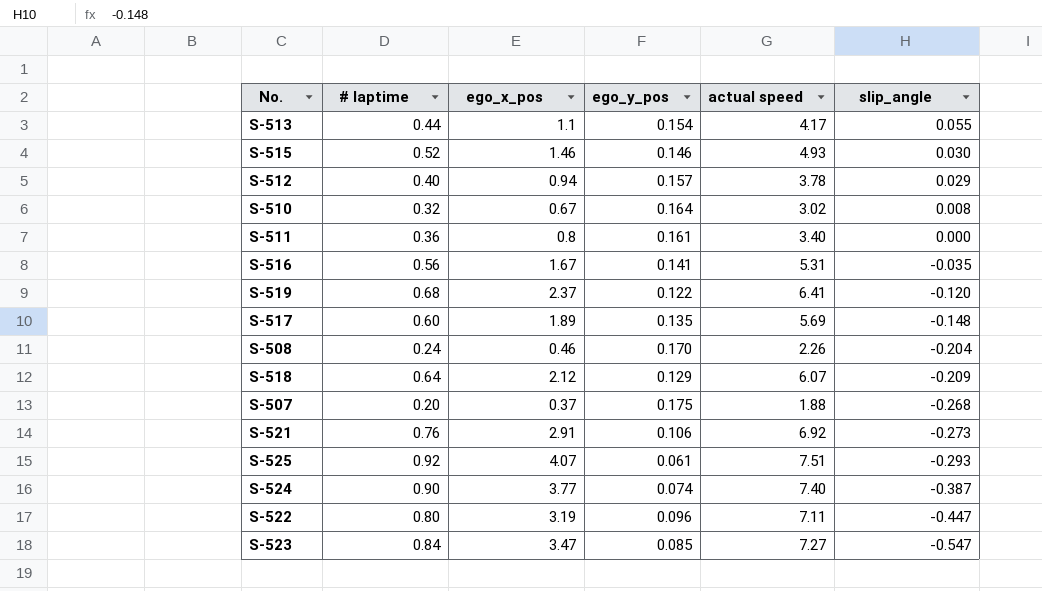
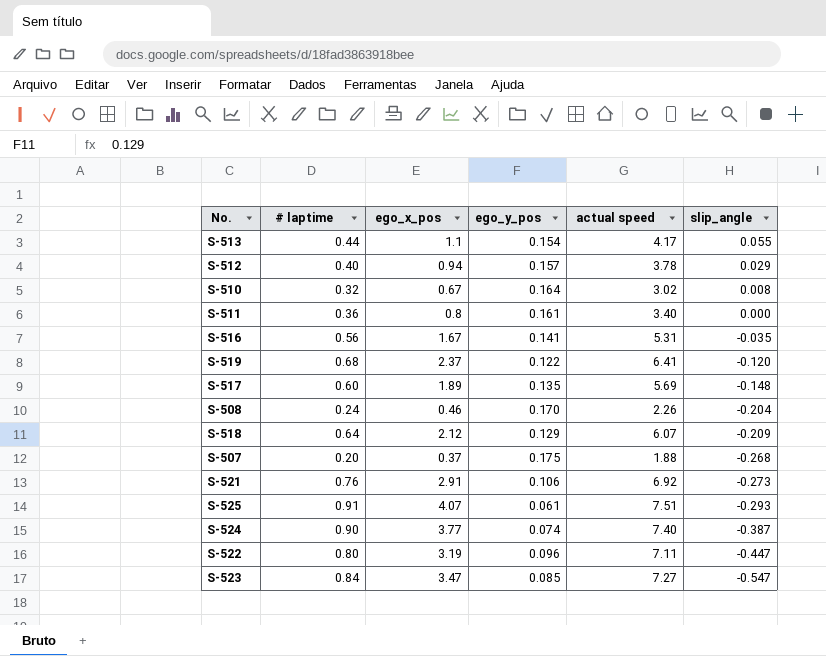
row S-515: 0.52 | 1.46 | 0.146 | 4.93 | 0.030 -> none
S-525 | # laptime: 0.92 -> 0.91

